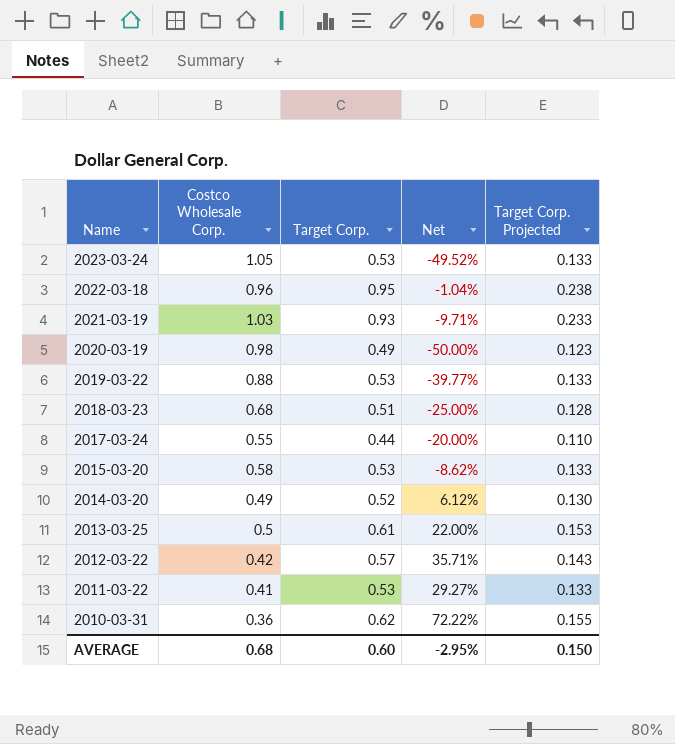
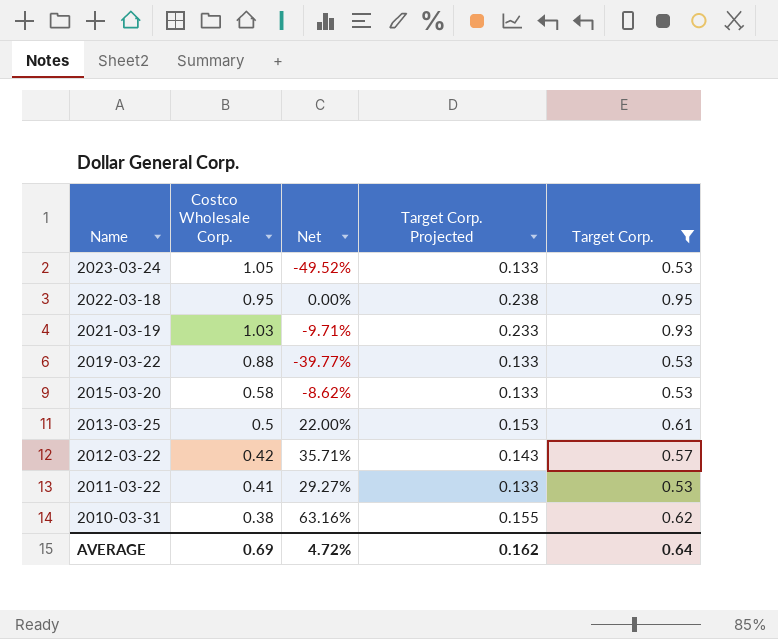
filter: none -> Target Corp. >= 0.53
column Target Corp. | position: 3 -> 5
2022-03-18 | Costco Wholesale Corp.: 0.96 -> 0.95
2022-03-18 | Net: -1.04% -> 0.00%
2010-03-31 | Costco Wholesale Corp.: 0.36 -> 0.38
2010-03-31 | Net: 72.22% -> 63.16%
AVERAGE | Costco Wholesale Corp.: 0.68 -> 0.69
AVERAGE | Net: -2.95% -> 4.72%
AVERAGE | Target Corp. Projected: 0.150 -> 0.162
AVERAGE | Target Corp.: 0.60 -> 0.64

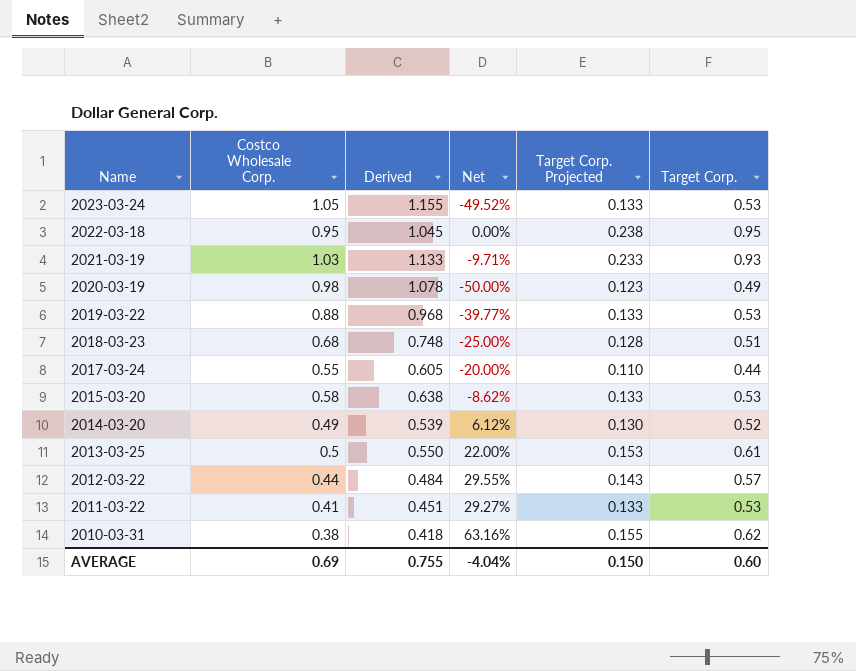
filter: Target Corp. >= 0.53 -> none
column Derived | formula: none -> [Costco Wholesale Corp.] * 1.1
2012-03-22 | Costco Wholesale Corp.: 0.42 -> 0.44
2012-03-22 | Net: 35.71% -> 29.55%
AVERAGE | Net: 4.72% -> -4.04%
AVERAGE | Target Corp. Projected: 0.162 -> 0.150
AVERAGE | Target Corp.: 0.64 -> 0.60

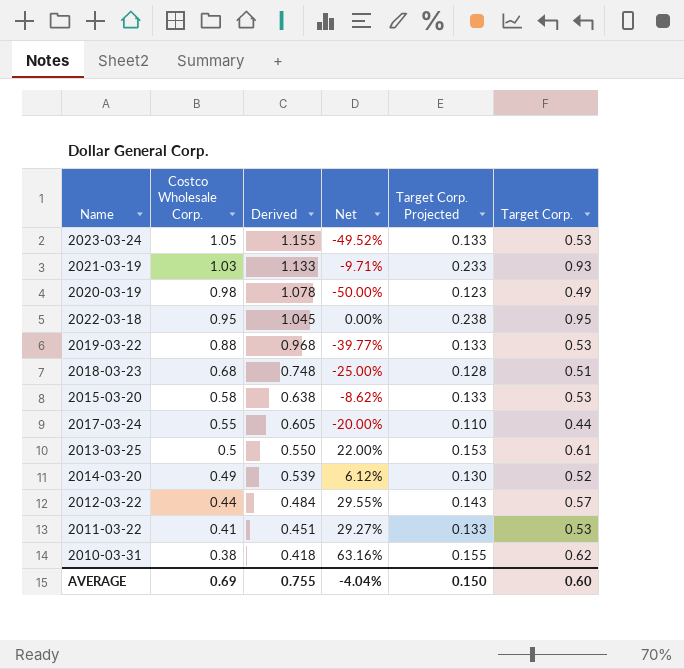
row order: Name descending -> Costco Wholesale Corp. descending

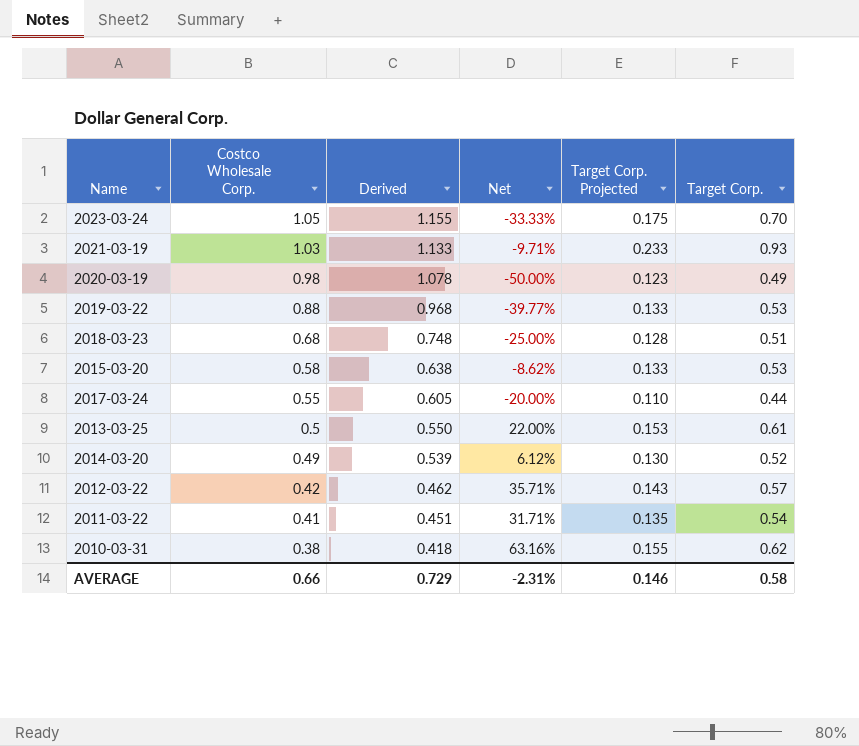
row 2022-03-18: 0.95 | 1.045 | 0.00% | 0.238 | 0.95 -> none
2023-03-24 | Net: -49.52% -> -33.33%
2023-03-24 | Target Corp. Projected: 0.133 -> 0.175
2023-03-24 | Target Corp.: 0.53 -> 0.70
2012-03-22 | Costco Wholesale Corp.: 0.44 -> 0.42
2012-03-22 | Derived: 0.484 -> 0.462
2012-03-22 | Net: 29.55% -> 35.71%
2011-03-22 | Net: 29.27% -> 31.71%
2011-03-22 | Target Corp. Projected: 0.133 -> 0.135
2011-03-22 | Target Corp.: 0.53 -> 0.54
AVERAGE | Costco Wholesale Corp.: 0.69 -> 0.66
AVERAGE | Derived: 0.755 -> 0.729
AVERAGE | Net: -4.04% -> -2.31%
AVERAGE | Target Corp. Projected: 0.150 -> 0.146
AVERAGE | Target Corp.: 0.60 -> 0.58

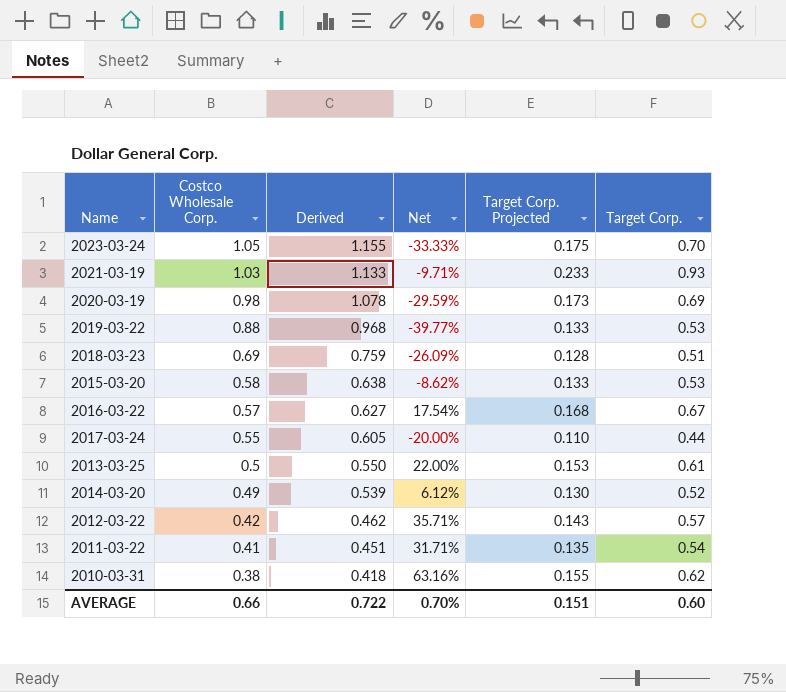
2020-03-19 | Net: -50.00% -> -29.59%
2020-03-19 | Target Corp. Projected: 0.123 -> 0.173
2020-03-19 | Target Corp.: 0.49 -> 0.69
2018-03-23 | Costco Wholesale Corp.: 0.68 -> 0.69
2018-03-23 | Derived: 0.748 -> 0.759
2018-03-23 | Net: -25.00% -> -26.09%
row 2016-03-22: none -> 0.57 | 0.627 | 17.54% | 0.168 | 0.67
AVERAGE | Derived: 0.729 -> 0.722
AVERAGE | Net: -2.31% -> 0.70%
AVERAGE | Target Corp. Projected: 0.146 -> 0.151
AVERAGE | Target Corp.: 0.58 -> 0.60

